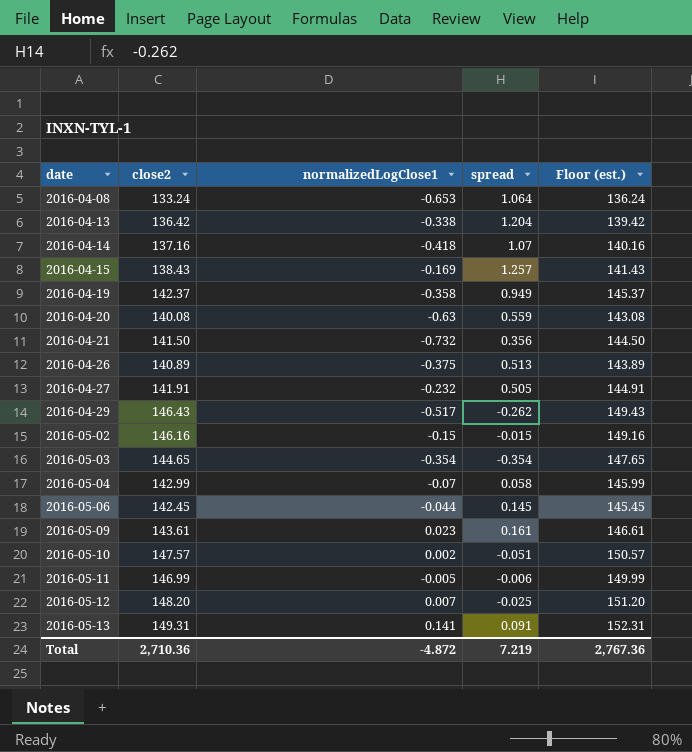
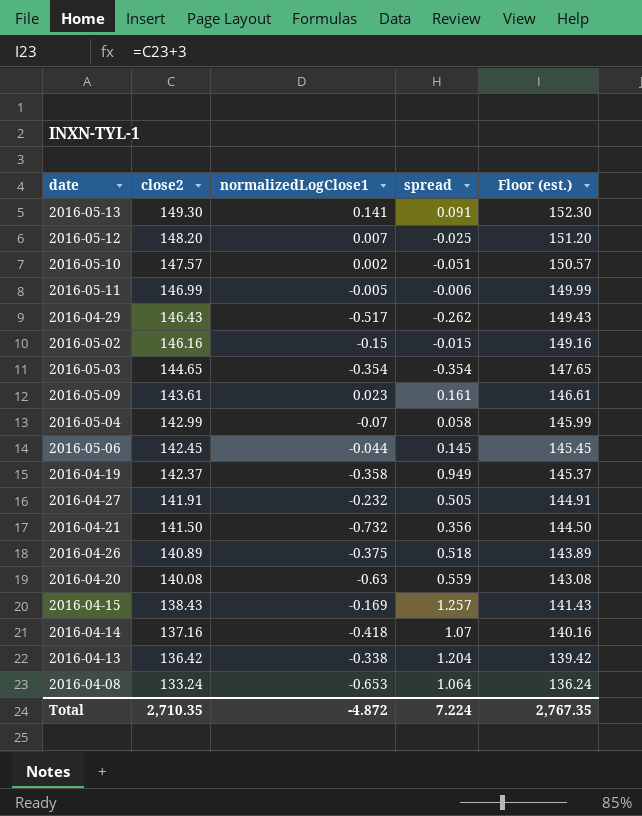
row order: date ascending -> close2 descending
2016-05-13 | close2: 149.31 -> 149.30
2016-05-13 | Floor (est.): 152.31 -> 152.30
2016-04-26 | spread: 0.513 -> 0.518
Total | close2: 2,710.36 -> 2,710.35
Total | spread: 7.219 -> 7.224
Total | Floor (est.): 2,767.36 -> 2,767.35

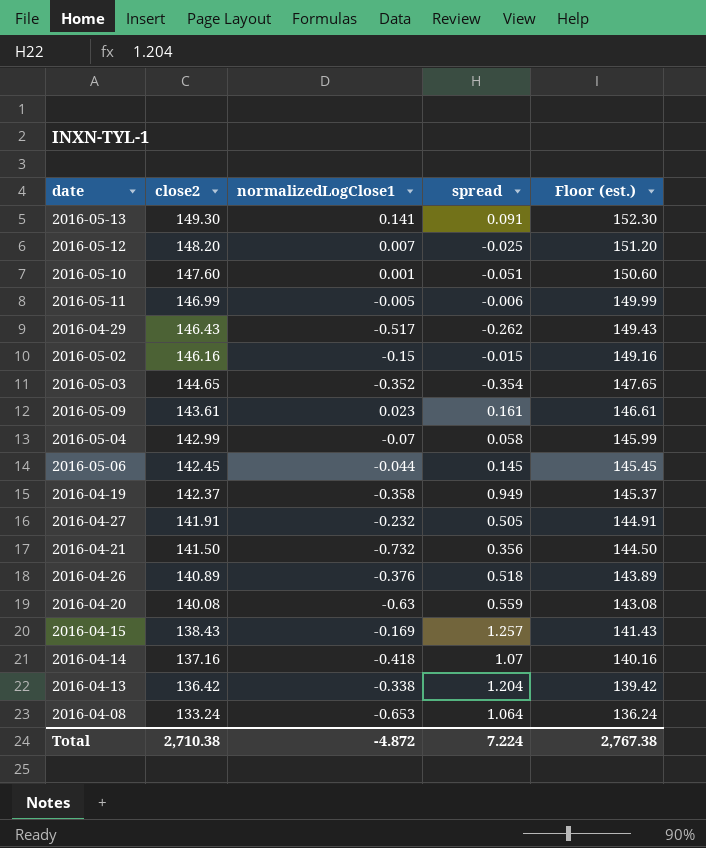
2016-05-10 | close2: 147.57 -> 147.60
2016-05-10 | normalizedLogClose1: 0.002 -> 0.001
2016-05-10 | Floor (est.): 150.57 -> 150.60
2016-05-03 | normalizedLogClose1: -0.354 -> -0.352
2016-04-26 | normalizedLogClose1: -0.375 -> -0.376
Total | close2: 2,710.35 -> 2,710.38
Total | Floor (est.): 2,767.35 -> 2,767.38

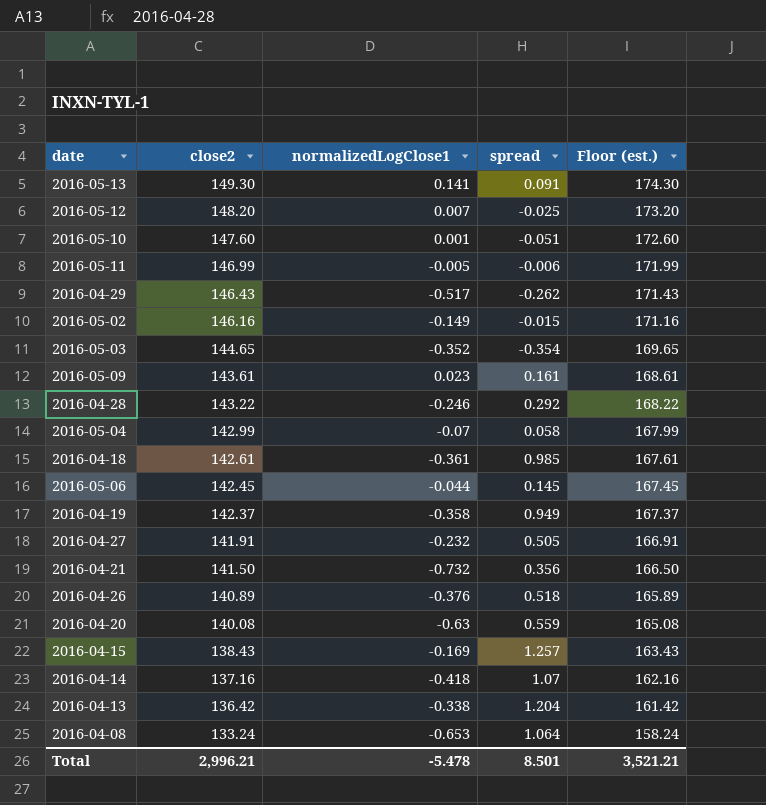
column Floor (est.) | formula: [close2] + 3 -> [close2] + 25
2016-05-02 | normalizedLogClose1: -0.15 -> -0.149
row 2016-04-28: none -> 143.22 | -0.246 | 0.292 | 168.22
row 2016-04-18: none -> 142.61 | -0.361 | 0.985 | 167.61
Total | close2: 2,710.38 -> 2,996.21
Total | normalizedLogClose1: -4.872 -> -5.478
Total | spread: 7.224 -> 8.501
Total | Floor (est.): 2,767.38 -> 3,521.21

